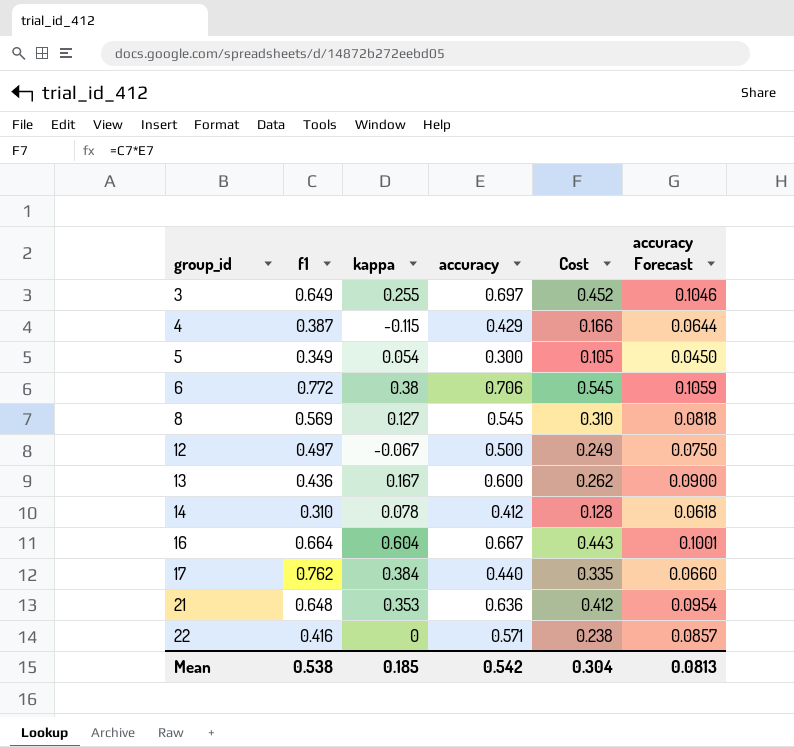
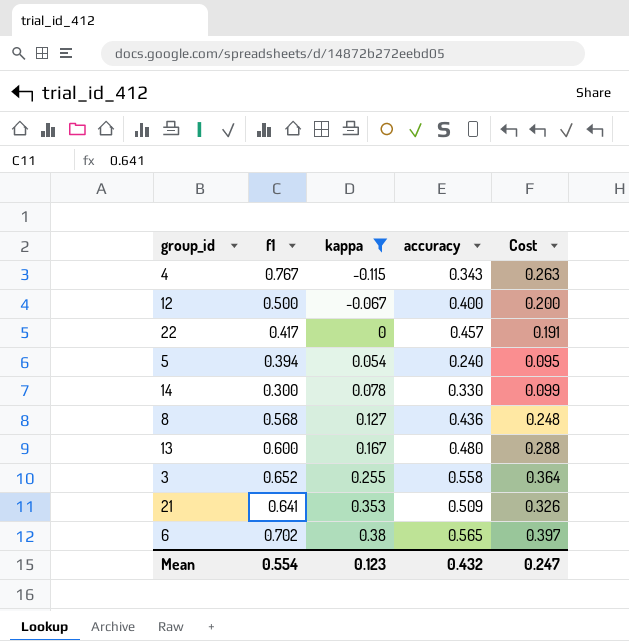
filter: none -> kappa <= 0.38
row order: group_id ascending -> kappa ascending
column accuracy Forecast | formula: [accuracy] * 0.15 -> none
4 | f1: 0.387 -> 0.767
4 | accuracy: 0.429 -> 0.343
4 | Cost: 0.166 -> 0.263
12 | f1: 0.497 -> 0.500
12 | accuracy: 0.500 -> 0.400
12 | Cost: 0.249 -> 0.200
22 | f1: 0.416 -> 0.417
22 | accuracy: 0.571 -> 0.457
22 | Cost: 0.238 -> 0.191
5 | f1: 0.349 -> 0.394
5 | accuracy: 0.300 -> 0.240
5 | Cost: 0.105 -> 0.095
14 | f1: 0.310 -> 0.300
14 | accuracy: 0.412 -> 0.330
14 | Cost: 0.128 -> 0.099
8 | f1: 0.569 -> 0.568
8 | accuracy: 0.545 -> 0.436
8 | Cost: 0.310 -> 0.248
13 | f1: 0.436 -> 0.600
13 | accuracy: 0.600 -> 0.480
13 | Cost: 0.262 -> 0.288
3 | f1: 0.649 -> 0.652
3 | accuracy: 0.697 -> 0.558
3 | Cost: 0.452 -> 0.364
21 | f1: 0.648 -> 0.641
21 | accuracy: 0.636 -> 0.509
21 | Cost: 0.412 -> 0.326
6 | f1: 0.772 -> 0.702
6 | accuracy: 0.706 -> 0.565
6 | Cost: 0.545 -> 0.397
Mean | f1: 0.538 -> 0.554
Mean | kappa: 0.185 -> 0.123
Mean | accuracy: 0.542 -> 0.432
Mean | Cost: 0.304 -> 0.247

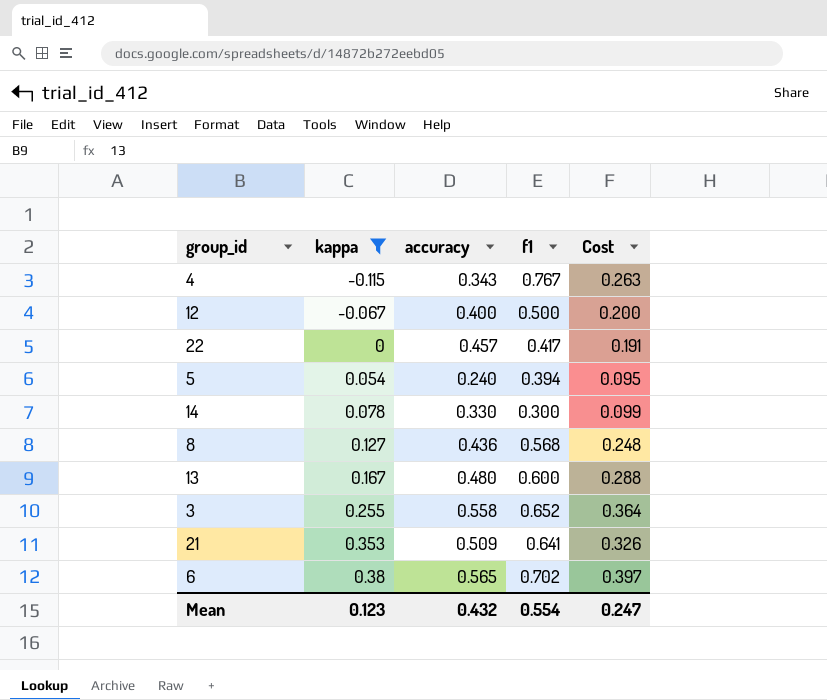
column f1 | position: 2 -> 4

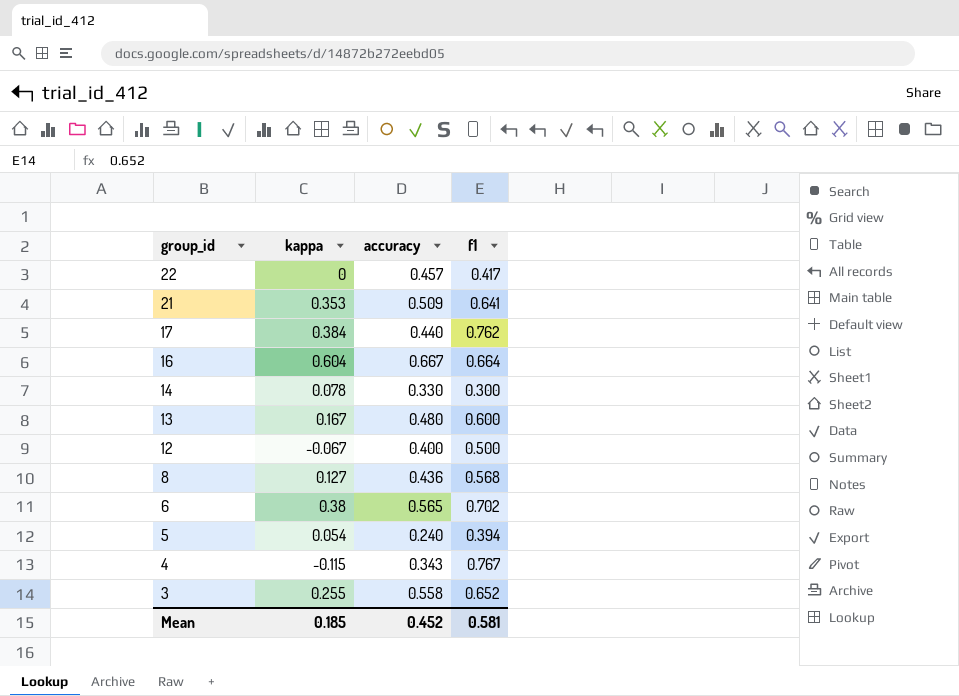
filter: kappa <= 0.38 -> none
row order: kappa ascending -> group_id descending
column Cost | formula: [accuracy] * [f1] -> none
Mean | kappa: 0.123 -> 0.185
Mean | accuracy: 0.432 -> 0.452
Mean | f1: 0.554 -> 0.581

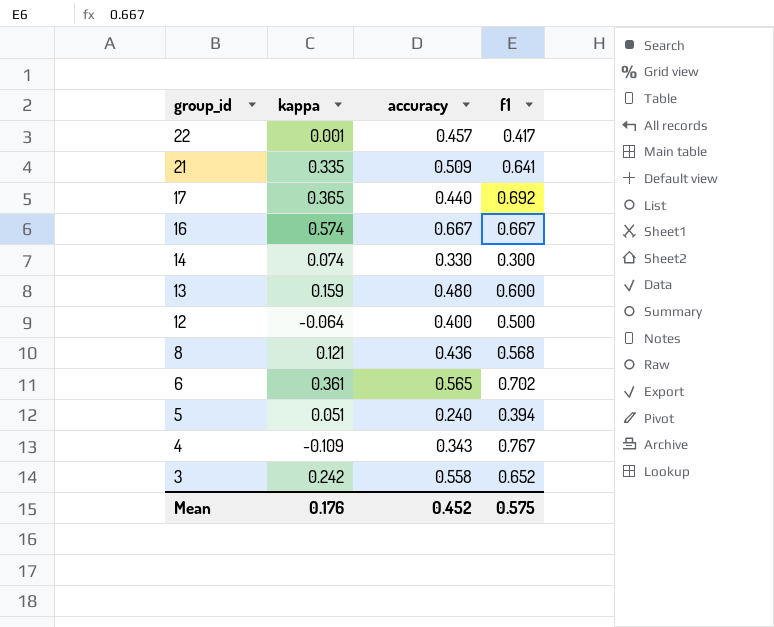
22 | kappa: 0 -> 0.001
21 | kappa: 0.353 -> 0.335
17 | kappa: 0.384 -> 0.365
17 | f1: 0.762 -> 0.692
16 | kappa: 0.604 -> 0.574
16 | f1: 0.664 -> 0.667
14 | kappa: 0.078 -> 0.074
13 | kappa: 0.167 -> 0.159
12 | kappa: -0.067 -> -0.064
8 | kappa: 0.127 -> 0.121
6 | kappa: 0.38 -> 0.361
5 | kappa: 0.054 -> 0.051
4 | kappa: -0.115 -> -0.109
3 | kappa: 0.255 -> 0.242
Mean | kappa: 0.185 -> 0.176
Mean | f1: 0.581 -> 0.575

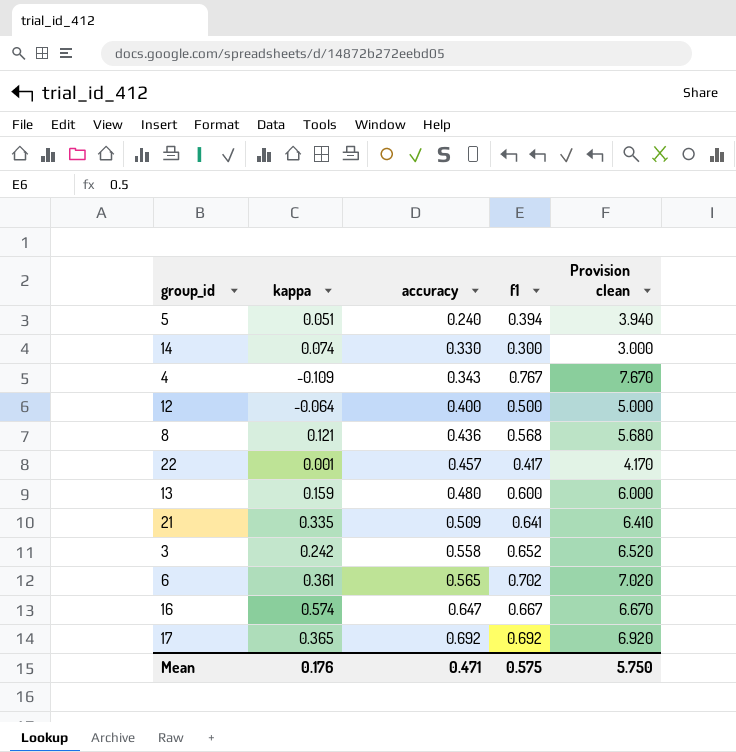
row order: group_id descending -> accuracy ascending
column Provision clean | formula: none -> [f1] * 10
16 | accuracy: 0.667 -> 0.647
17 | accuracy: 0.440 -> 0.692
Mean | accuracy: 0.452 -> 0.471

